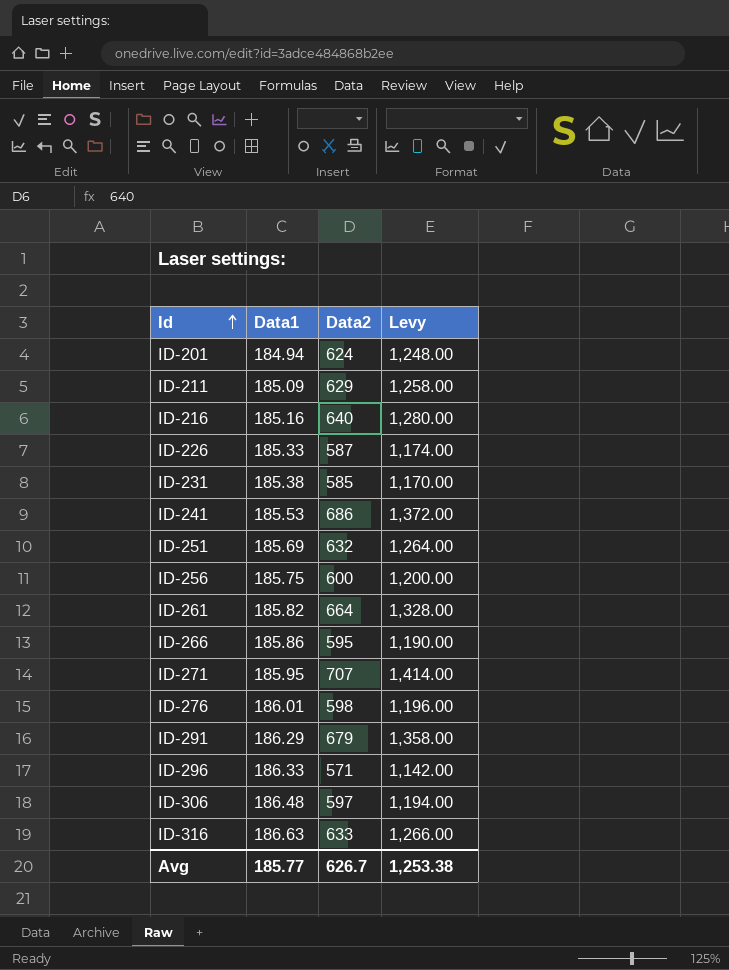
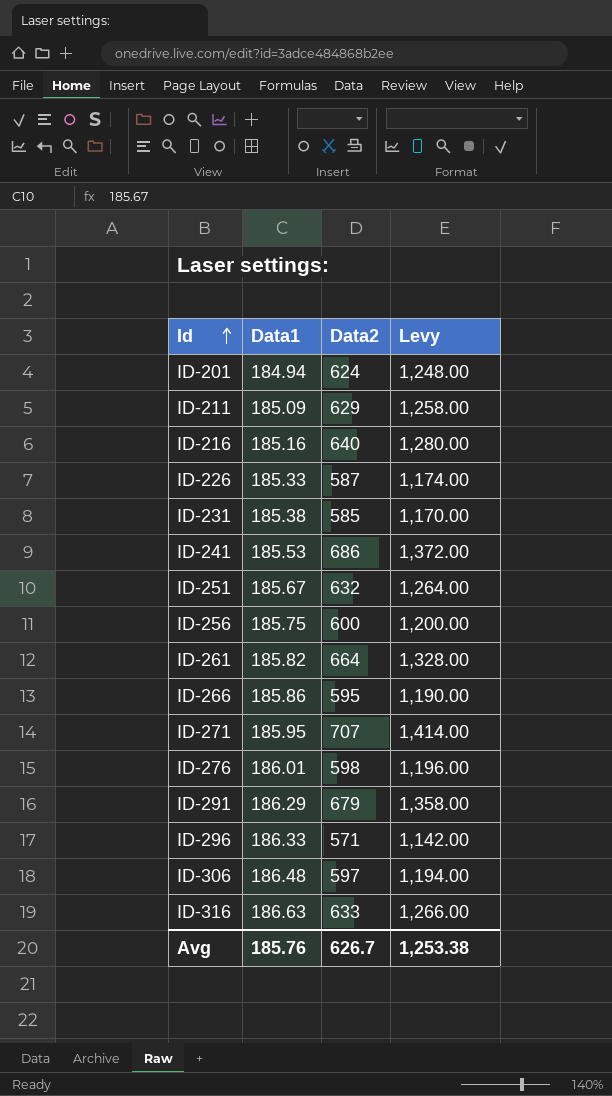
ID-251 | Data1: 185.69 -> 185.67
Avg | Data1: 185.77 -> 185.76

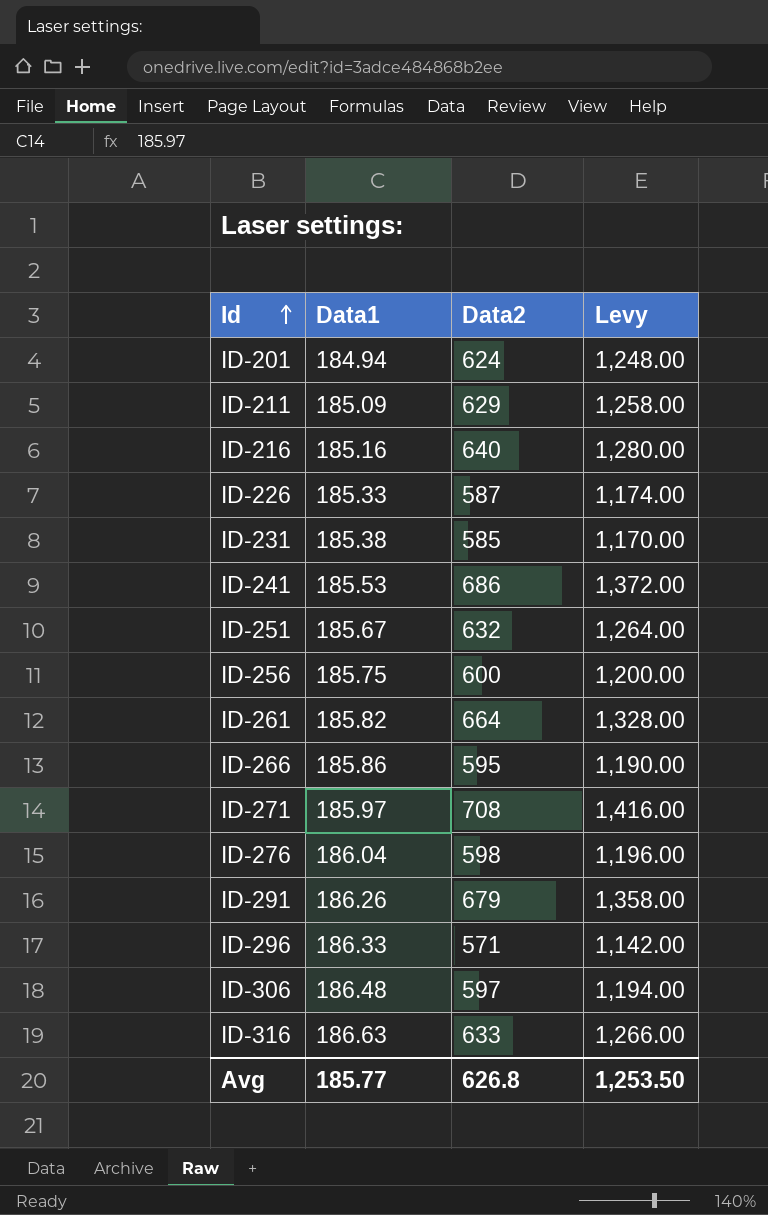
ID-271 | Data1: 185.95 -> 185.97
ID-271 | Data2: 707 -> 708
ID-271 | Levy: 1,414.00 -> 1,416.00
ID-276 | Data1: 186.01 -> 186.04
ID-291 | Data1: 186.29 -> 186.26
Avg | Data1: 185.76 -> 185.77
Avg | Data2: 626.7 -> 626.8
Avg | Levy: 1,253.38 -> 1,253.50

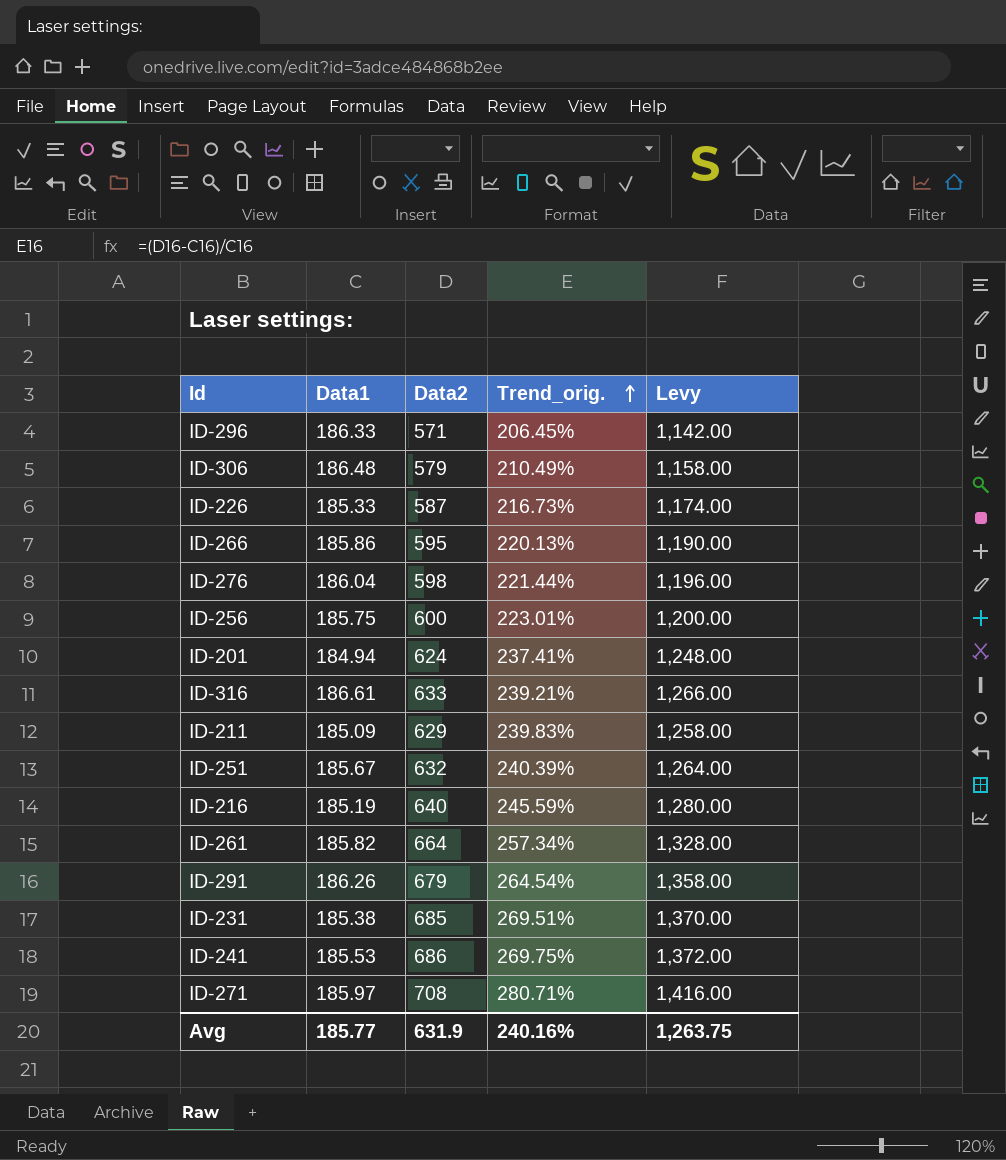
row order: Id ascending -> Trend_orig. ascending
column Trend_orig. | formula: none -> ([Data2] - [Data1]) / [Data1]
ID-306 | Data2: 597 -> 579
ID-306 | Levy: 1,194.00 -> 1,158.00
ID-316 | Data1: 186.63 -> 186.61
ID-216 | Data1: 185.16 -> 185.19
ID-231 | Data2: 585 -> 685
ID-231 | Levy: 1,170.00 -> 1,370.00
Avg | Data2: 626.8 -> 631.9
Avg | Levy: 1,253.50 -> 1,263.75

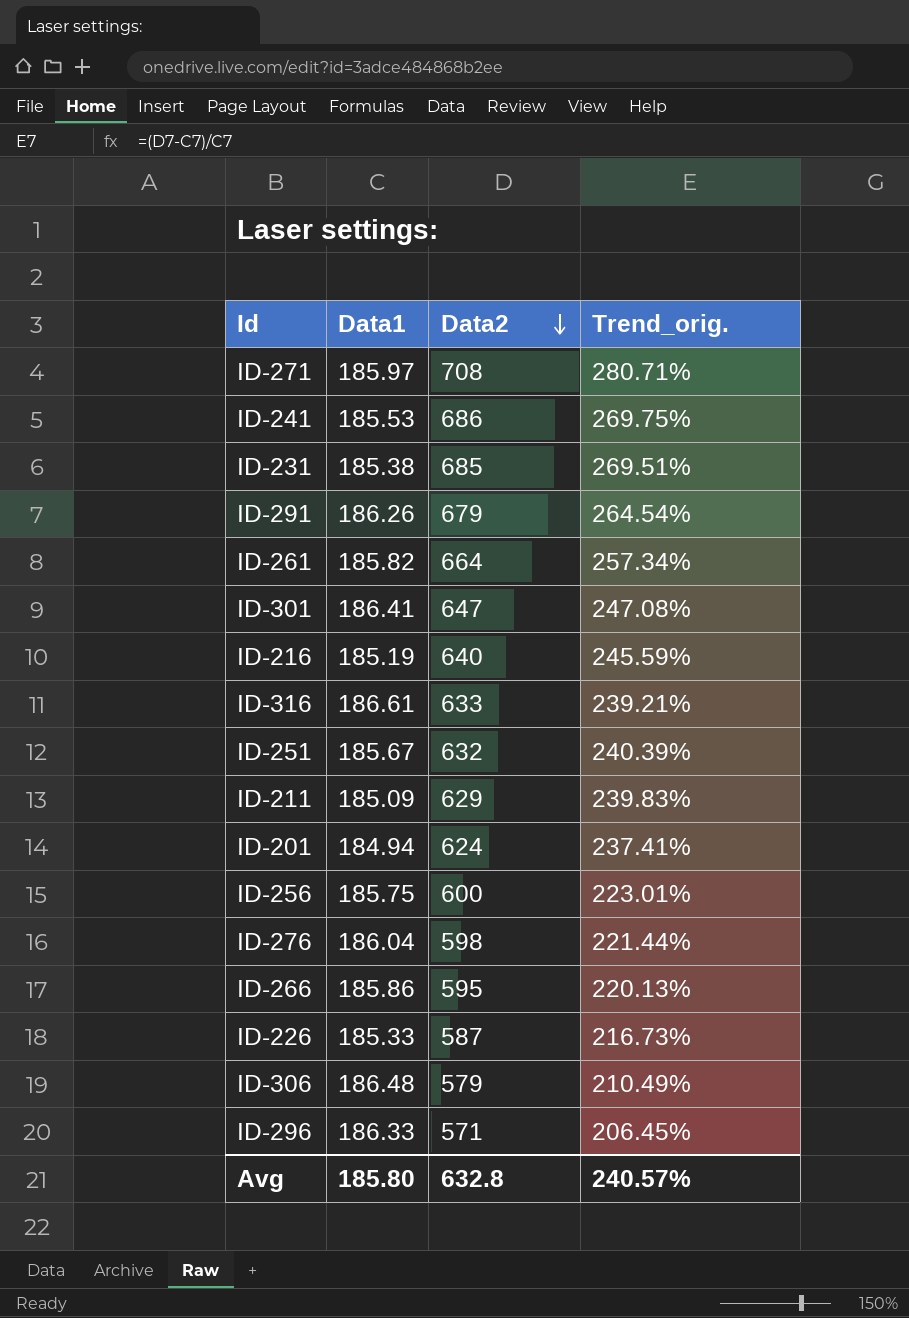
row order: Trend_orig. ascending -> Data2 descending
column Levy | formula: [Data2] * 2 -> none
row ID-301: none -> 186.41 | 647 | 247.08%
Avg | Data1: 185.77 -> 185.80
Avg | Data2: 631.9 -> 632.8
Avg | Trend_orig.: 240.16% -> 240.57%

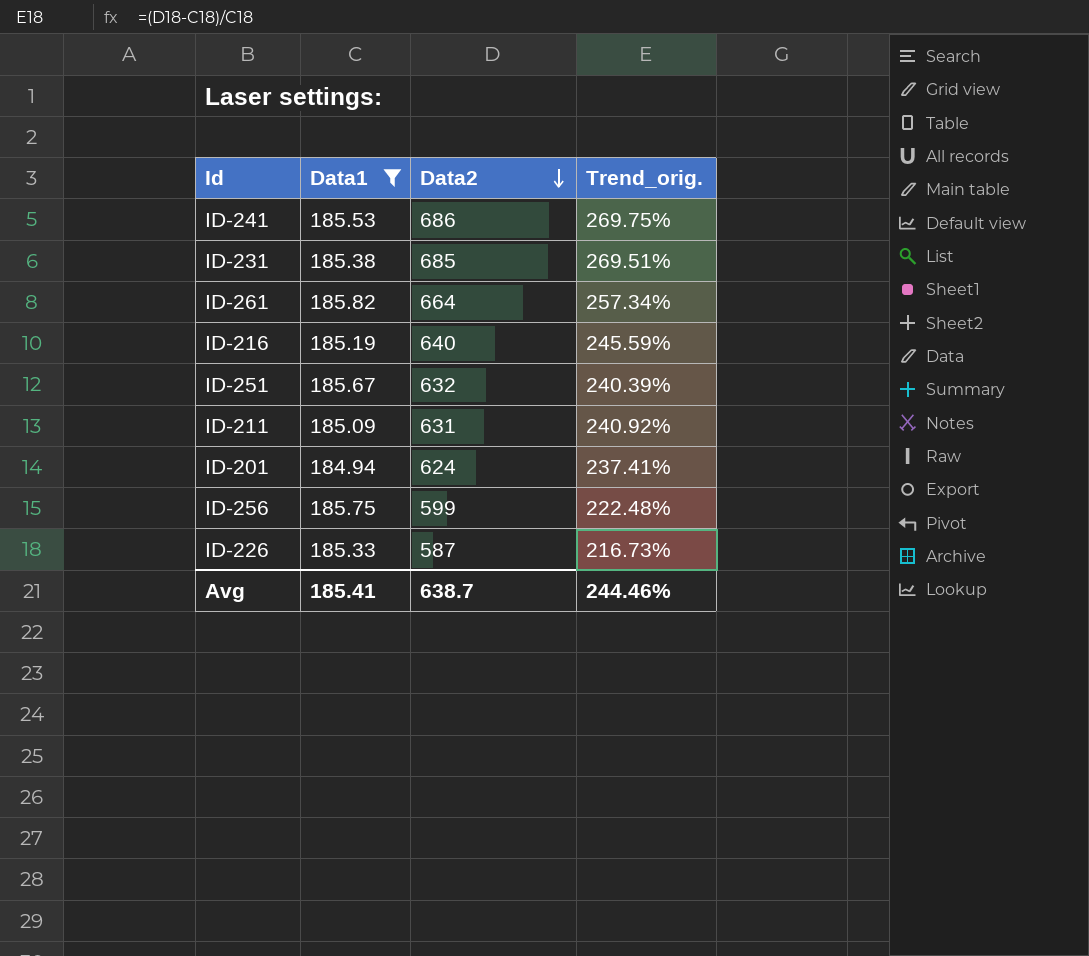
filter: none -> Data1 <= 185.82
ID-211 | Data2: 629 -> 631
ID-211 | Trend_orig.: 239.83% -> 240.92%
ID-256 | Data2: 600 -> 599
ID-256 | Trend_orig.: 223.01% -> 222.48%
Avg | Data1: 185.80 -> 185.41
Avg | Data2: 632.8 -> 638.7
Avg | Trend_orig.: 240.57% -> 244.46%

